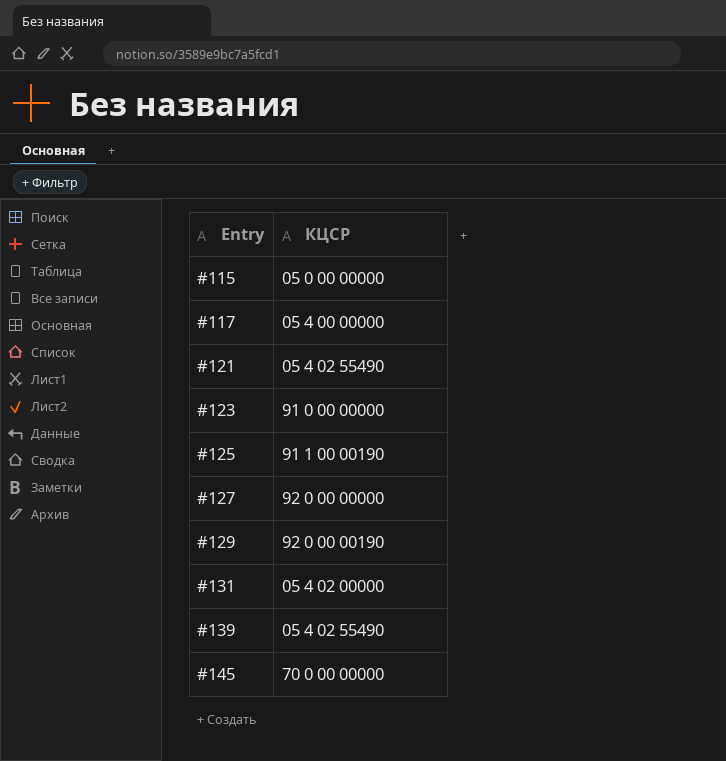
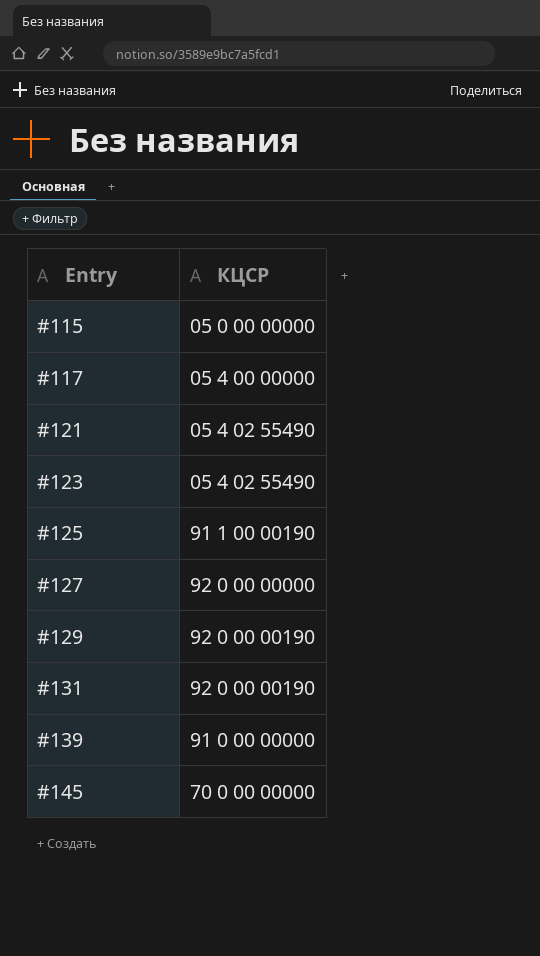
#123 | КЦСР: 91 0 00 00000 -> 05 4 02 55490
#131 | КЦСР: 05 4 02 00000 -> 92 0 00 00190
#139 | КЦСР: 05 4 02 55490 -> 91 0 00 00000

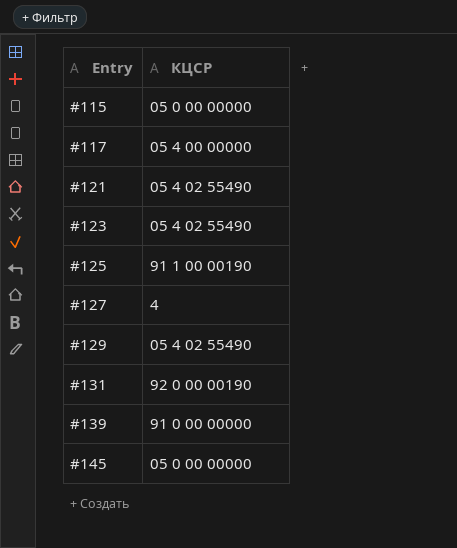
#127 | КЦСР: 92 0 00 00000 -> 4
#129 | КЦСР: 92 0 00 00190 -> 05 4 02 55490
#145 | КЦСР: 70 0 00 00000 -> 05 0 00 00000

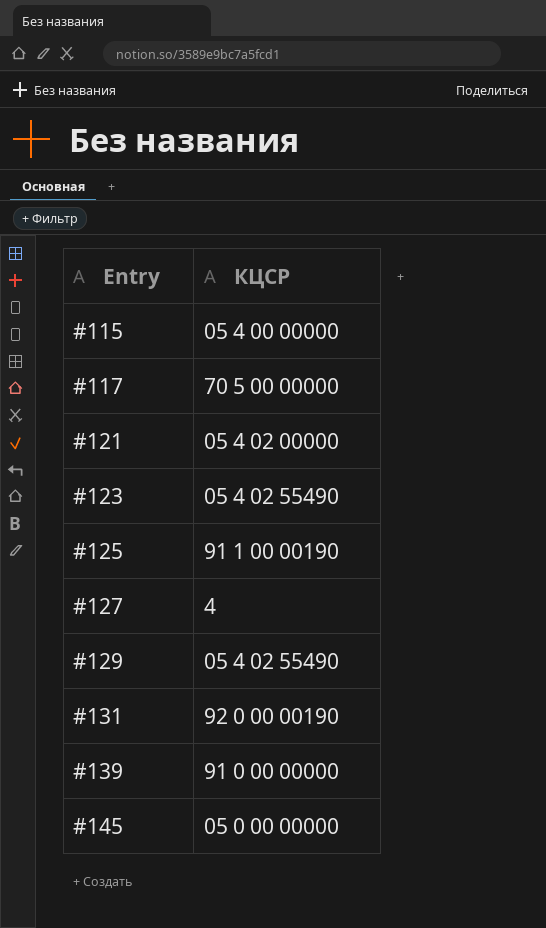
#115 | КЦСР: 05 0 00 00000 -> 05 4 00 00000
#117 | КЦСР: 05 4 00 00000 -> 70 5 00 00000
#121 | КЦСР: 05 4 02 55490 -> 05 4 02 00000

